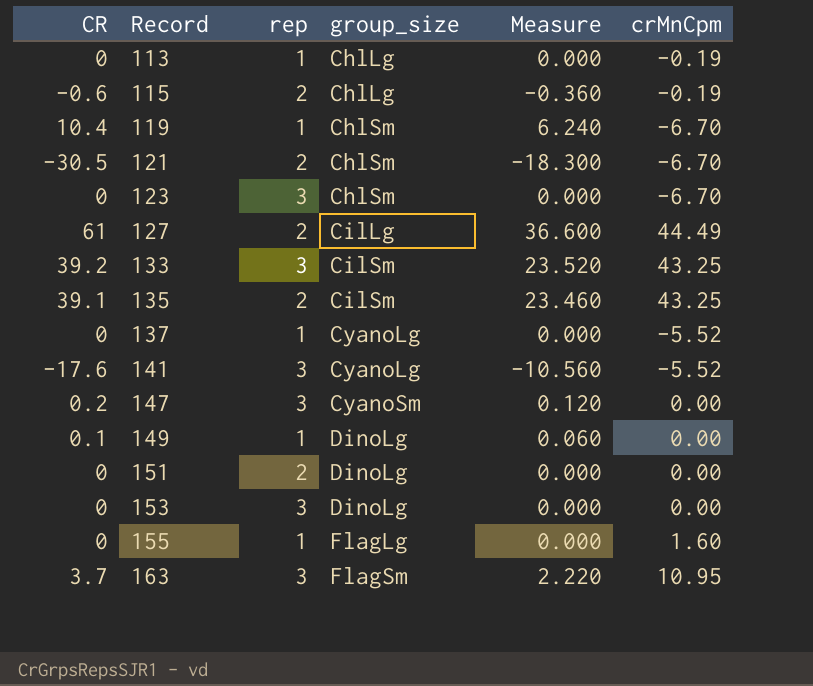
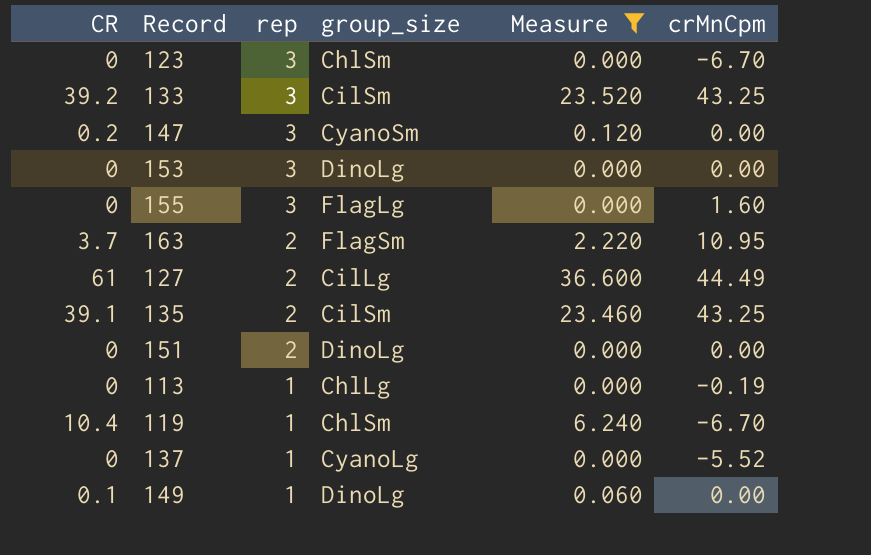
filter: none -> Measure >= 0.000
row order: Record ascending -> rep descending
155 | rep: 1 -> 3
163 | rep: 3 -> 2

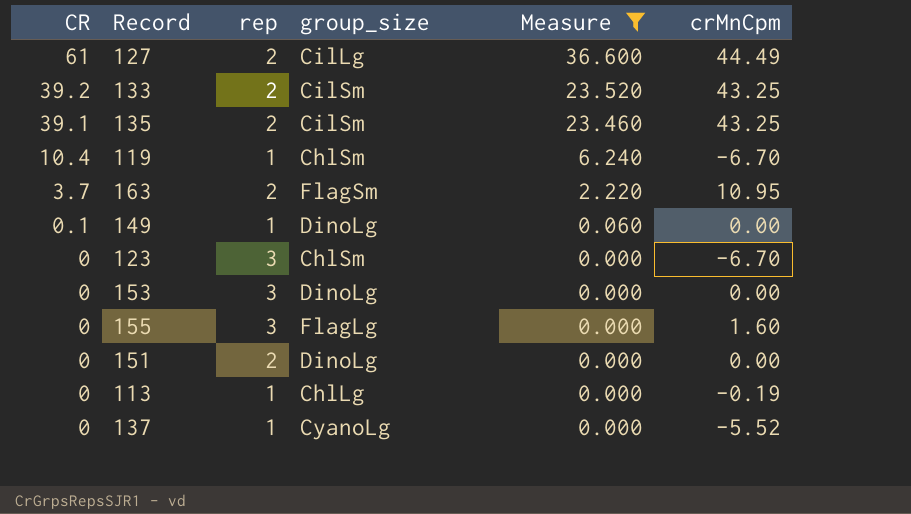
row order: rep descending -> CR descending
row 147: 0.2 | 3 | CyanoSm | 0.120 | 0.00 -> none
133 | rep: 3 -> 2

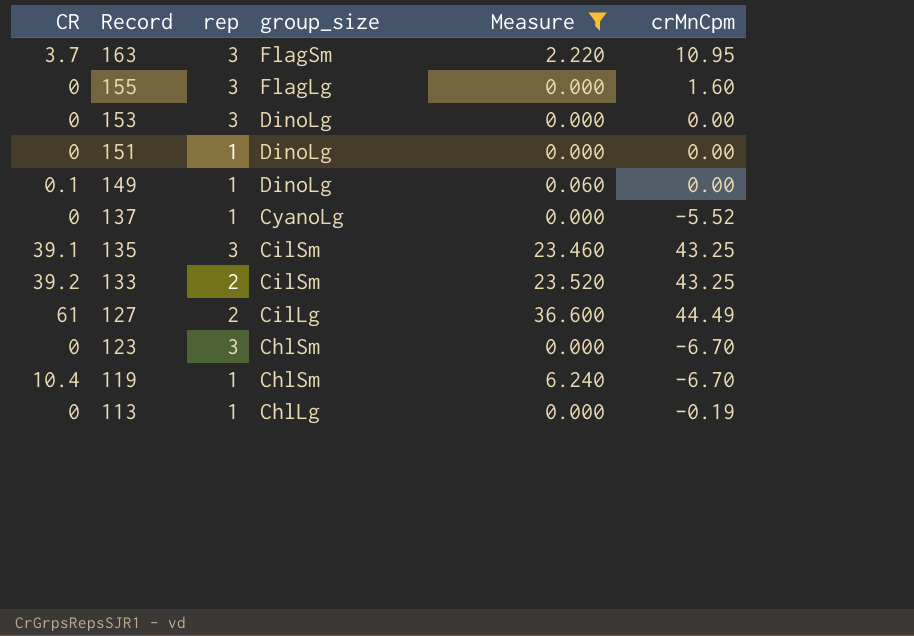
row order: CR descending -> Record descending
163 | rep: 2 -> 3
151 | rep: 2 -> 1
135 | rep: 2 -> 3

